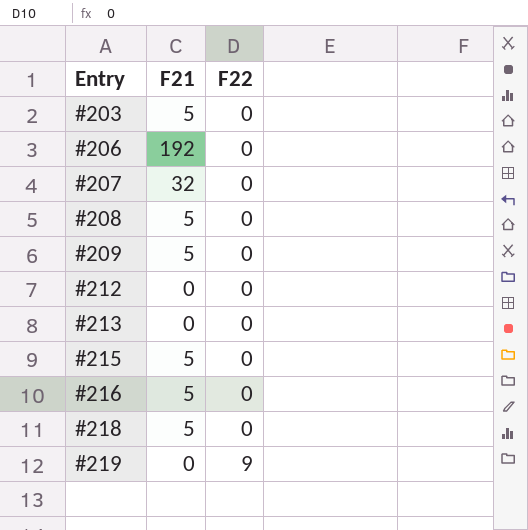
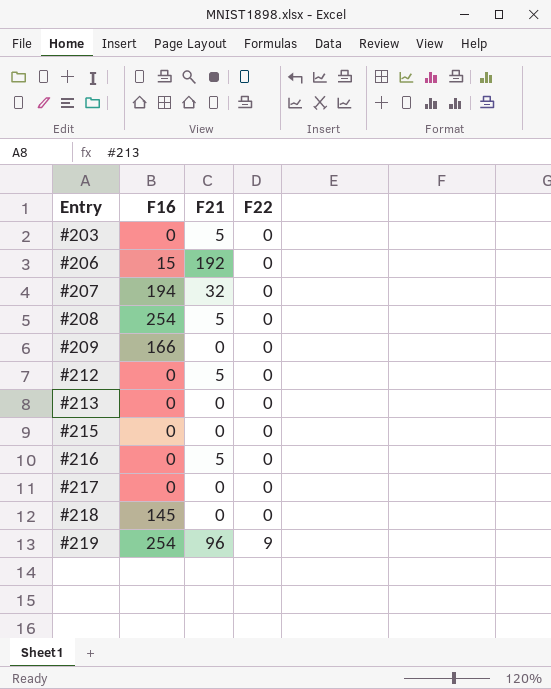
column F16 | position: none -> 2
#209 | F21: 5 -> 0
#212 | F21: 0 -> 5
#215 | F21: 5 -> 0
row #217: none -> 0 | 0 | 0
#218 | F21: 5 -> 0
#219 | F21: 0 -> 96

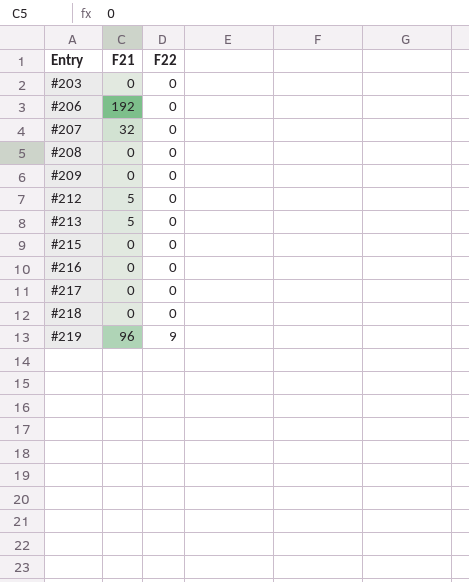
column F16 | position: 2 -> none
#203 | F21: 5 -> 0
#208 | F21: 5 -> 0
#213 | F21: 0 -> 5
#216 | F21: 5 -> 0

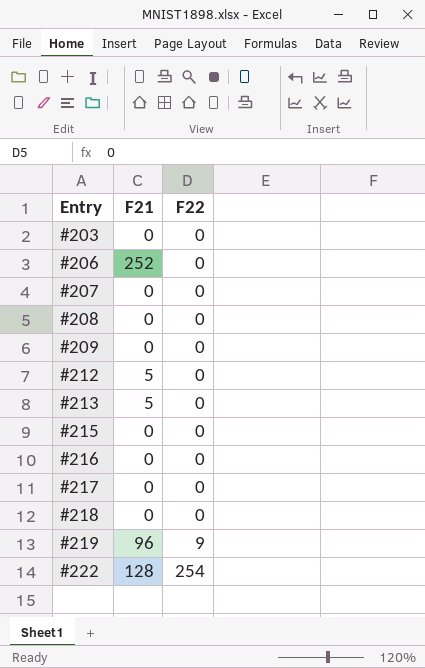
#206 | F21: 192 -> 252
#207 | F21: 32 -> 0
row #222: none -> 128 | 254

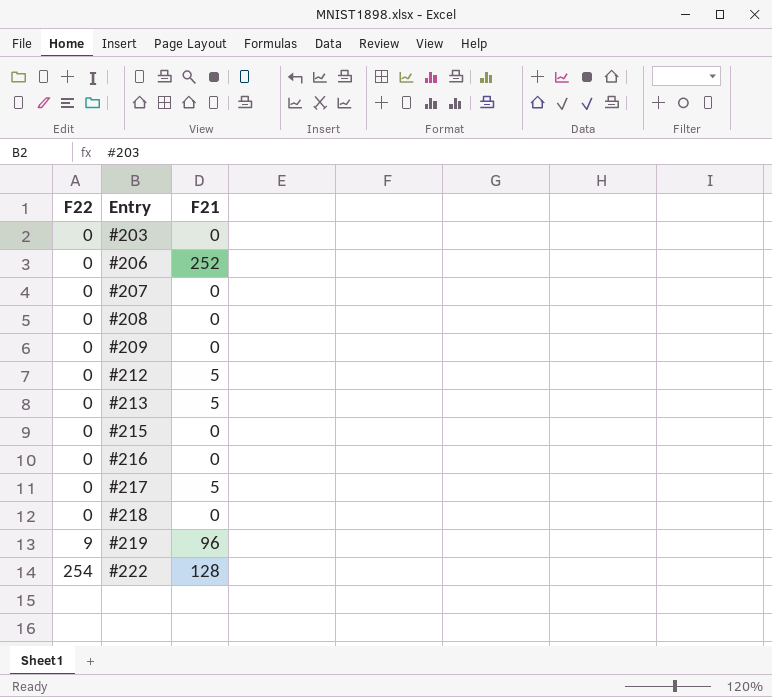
column F22 | position: 3 -> 1
#217 | F21: 0 -> 5

